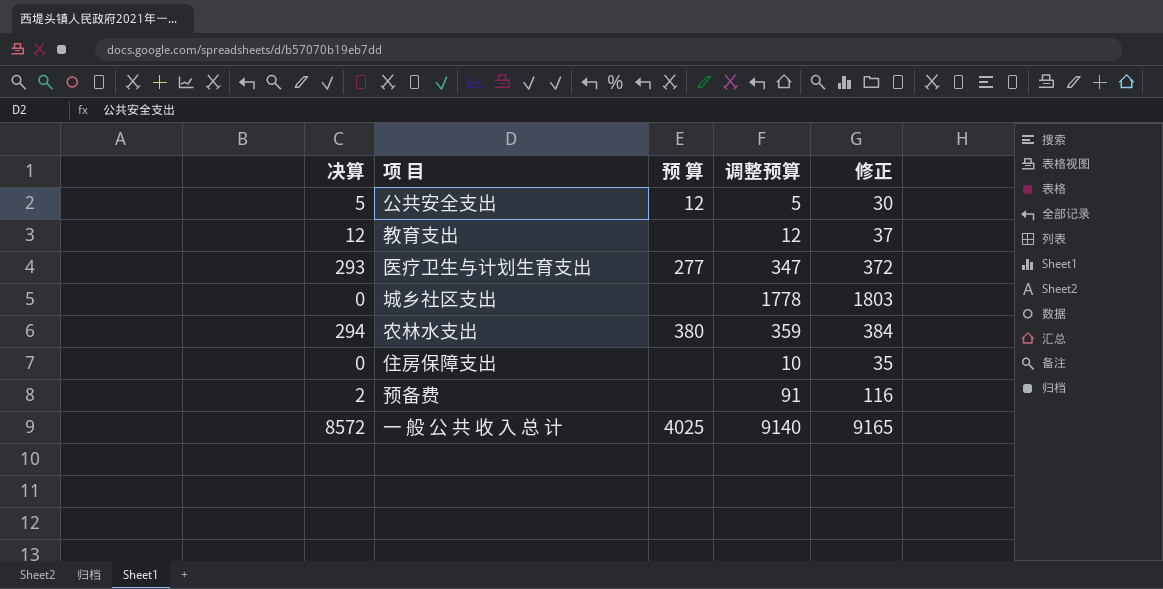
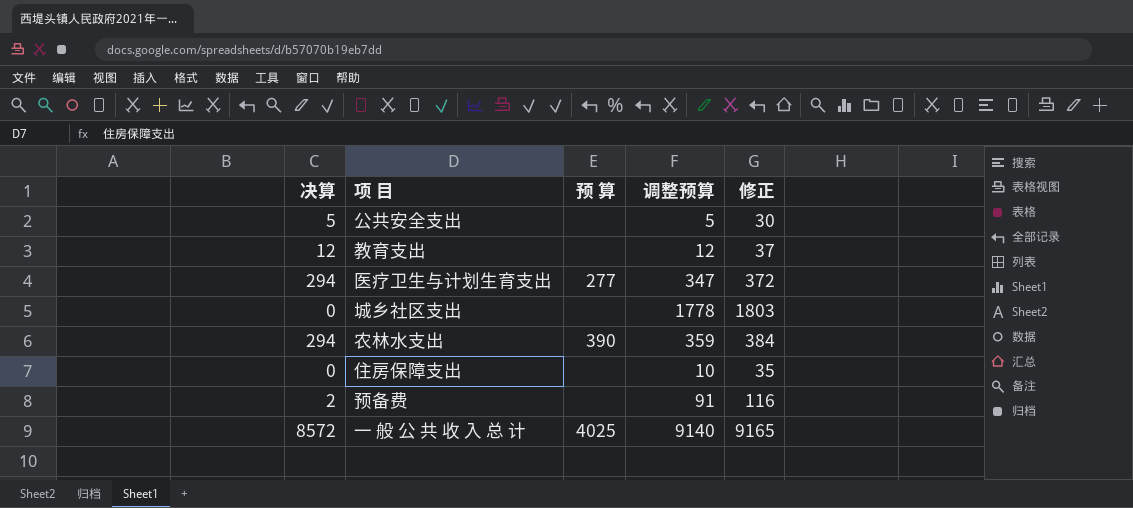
公共安全支出 | 预 算: 12 -> none
医疗卫生与计划生育支出 | 决算: 293 -> 294
农林水支出 | 预 算: 380 -> 390

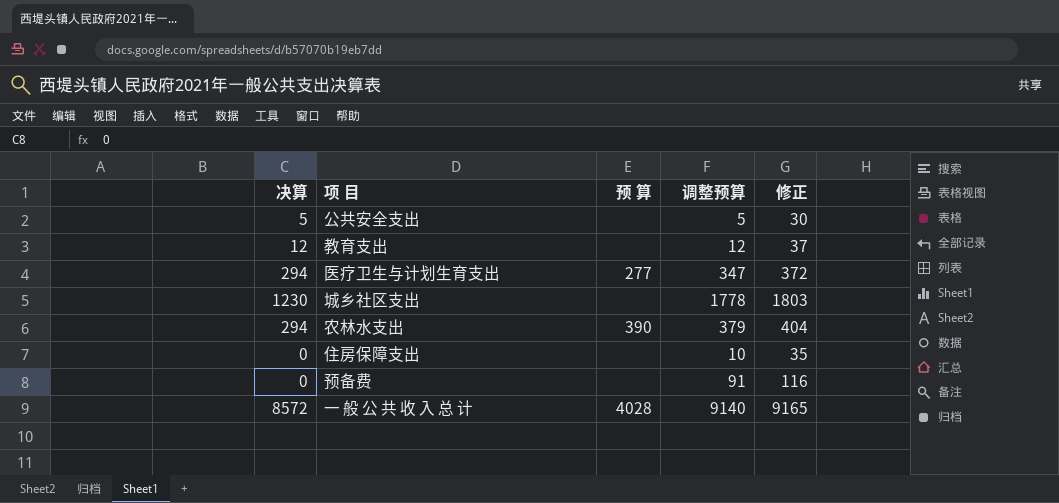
城乡社区支出 | 决算: 0 -> 1230
农林水支出 | 调整预算: 359 -> 379
农林水支出 | 修正: 384 -> 404
预备费 | 决算: 2 -> 0
一 般 公 共 收 入 总 计 | 预 算: 4025 -> 4028

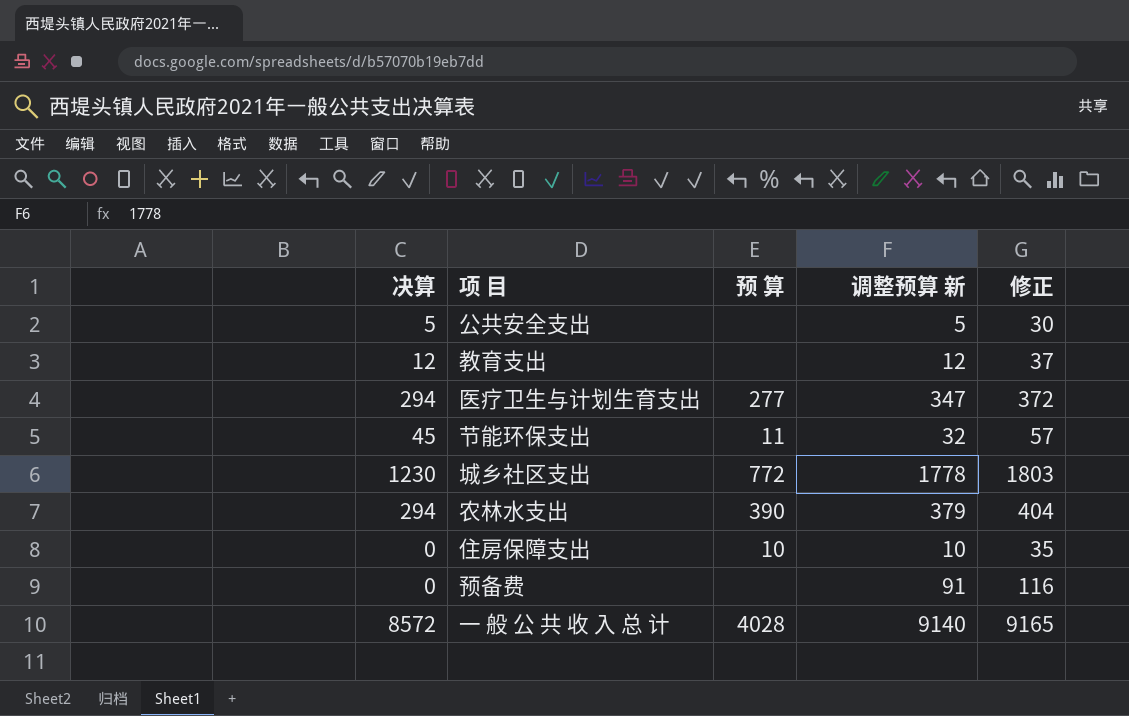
column name: 调整预算 -> 调整预算 新
row 节能环保支出: none -> 45 | 11 | 32 | 57
城乡社区支出 | 预 算: none -> 772
住房保障支出 | 预 算: none -> 10

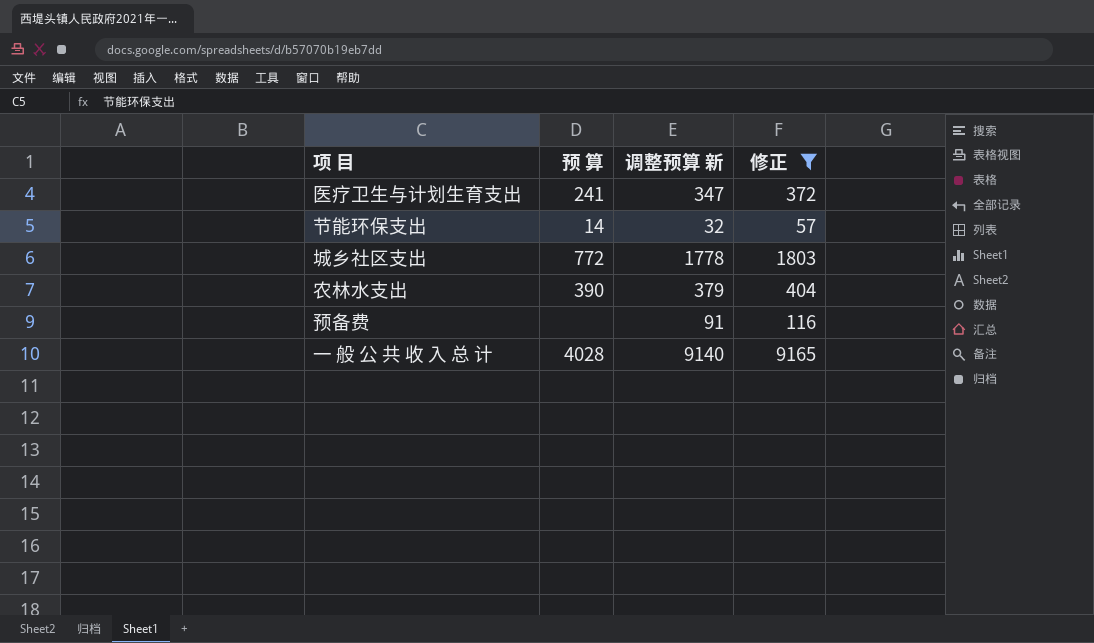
filter: none -> 修正 >= 57
column 决算 | position: 1 -> none
医疗卫生与计划生育支出 | 预 算: 277 -> 241
节能环保支出 | 预 算: 11 -> 14

